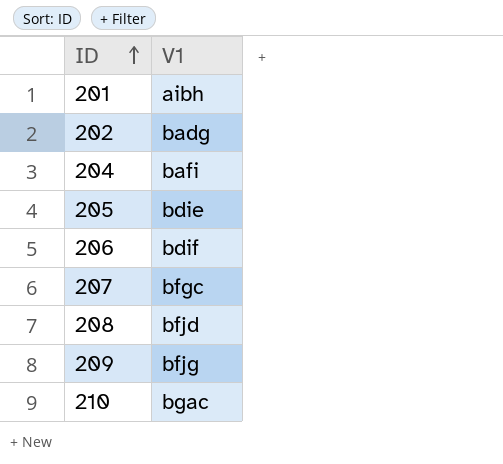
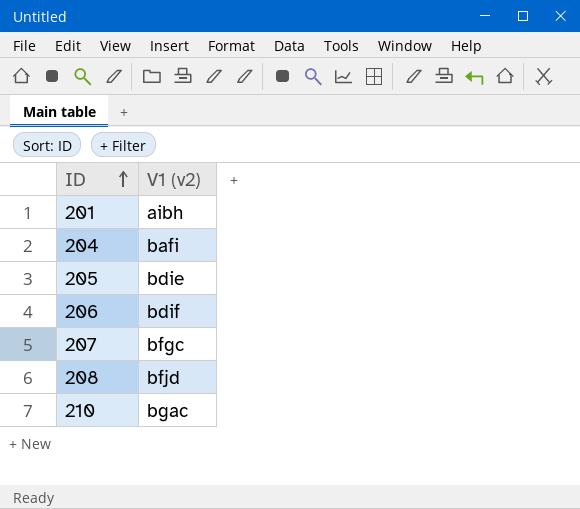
column name: V1 -> V1 (v2)
row 202: badg -> none
row 209: bfjg -> none

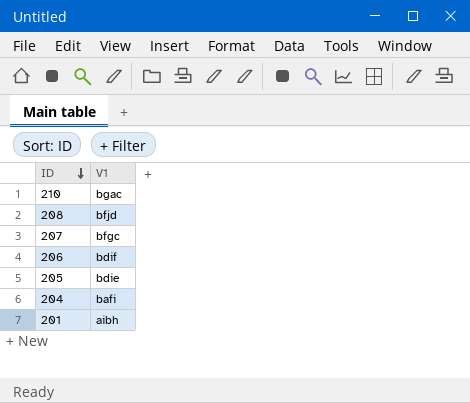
row order: ID ascending -> ID descending
column name: V1 (v2) -> V1

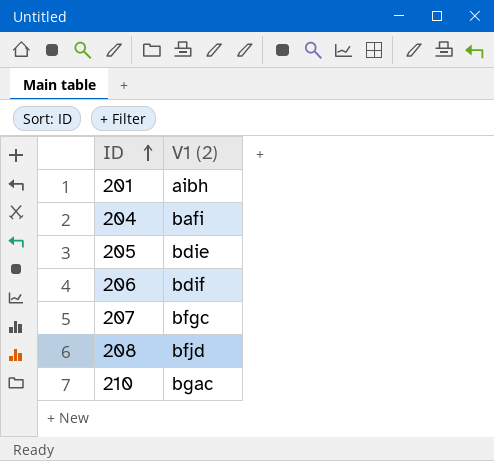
row order: ID descending -> ID ascending
column name: V1 -> V1 (2)

